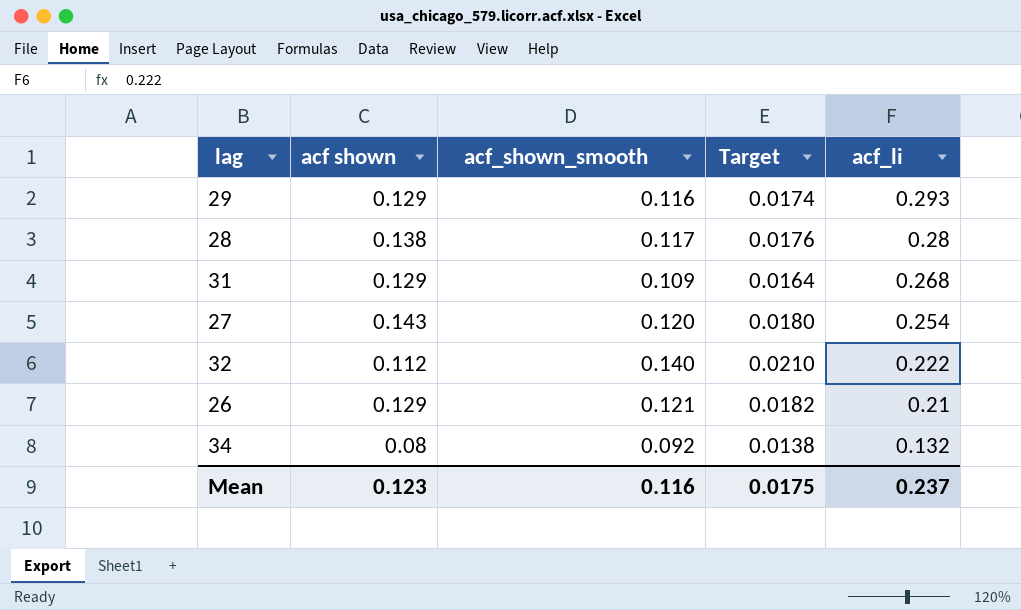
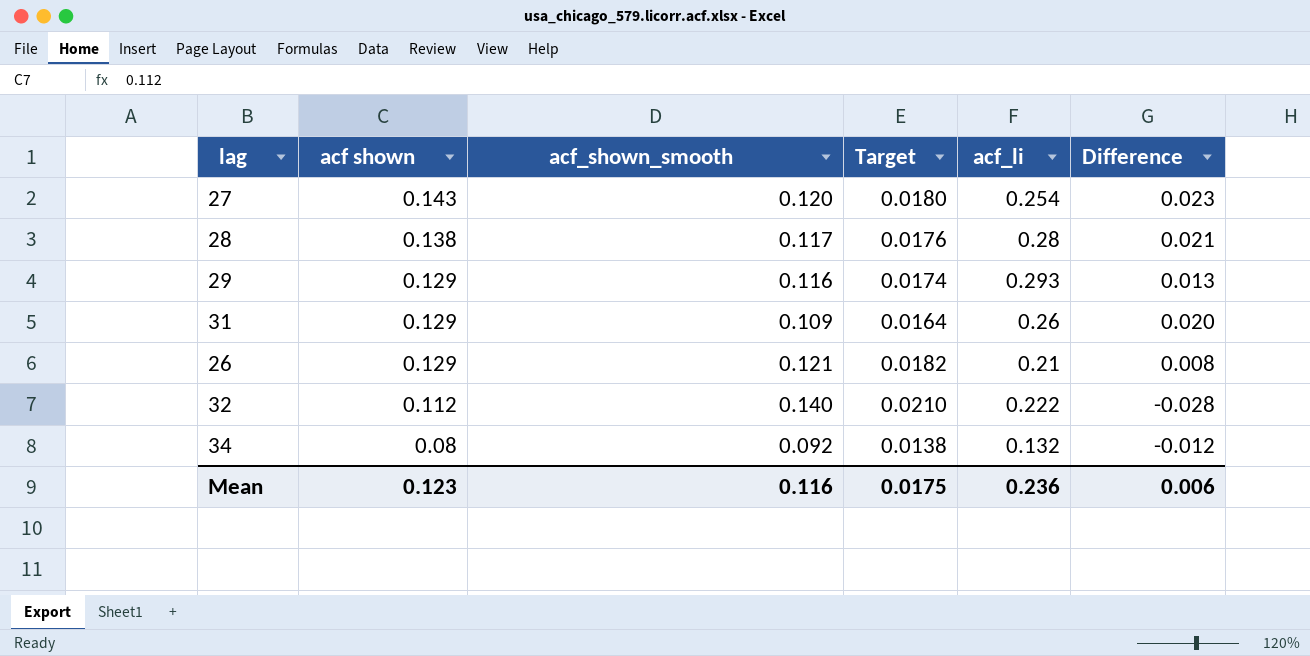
row order: acf_li descending -> acf shown descending
column Difference | formula: none -> [acf shown] - [acf_shown_smooth]
31 | acf_li: 0.268 -> 0.26
Mean | acf_li: 0.237 -> 0.236

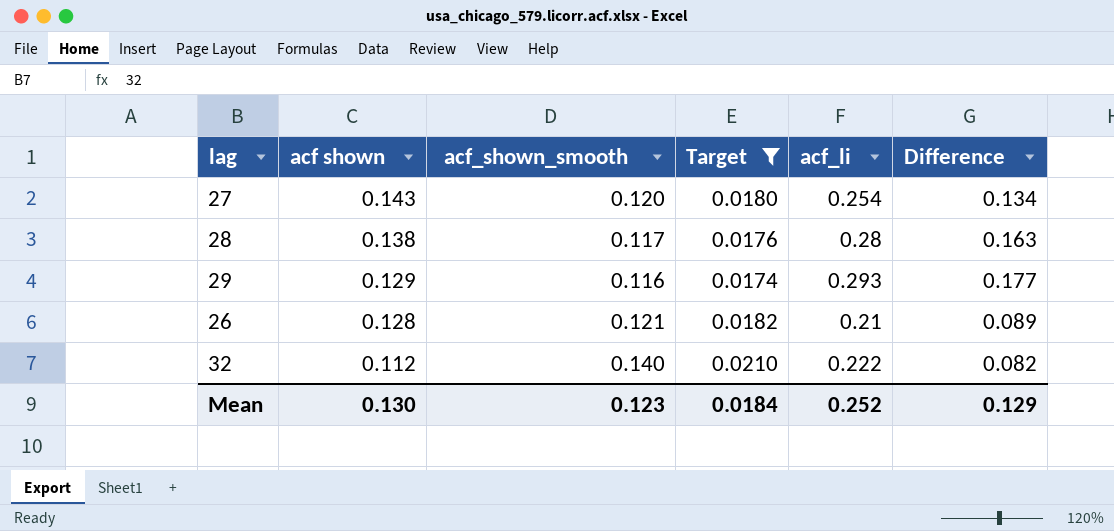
filter: none -> Target >= 0.0174
column Difference | formula: [acf shown] - [acf_shown_smooth] -> [acf_li] - [acf_shown_smooth]
26 | acf shown: 0.129 -> 0.128
Mean | acf shown: 0.123 -> 0.130
Mean | acf_shown_smooth: 0.116 -> 0.123
Mean | Target: 0.0175 -> 0.0184
Mean | acf_li: 0.236 -> 0.252
Mean | Difference: 0.006 -> 0.129

